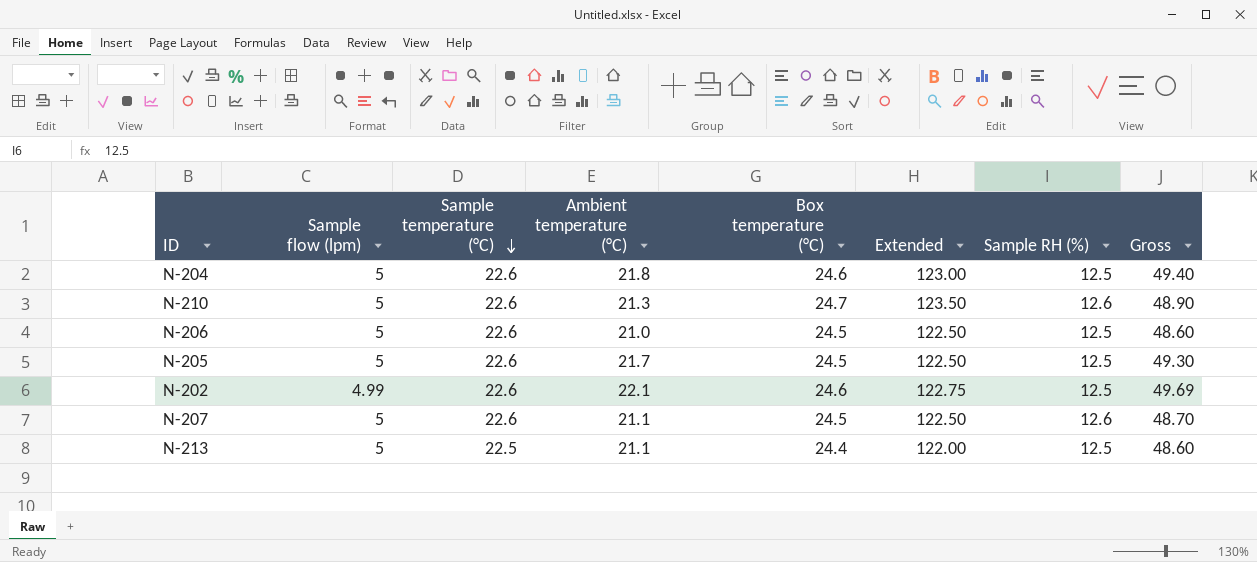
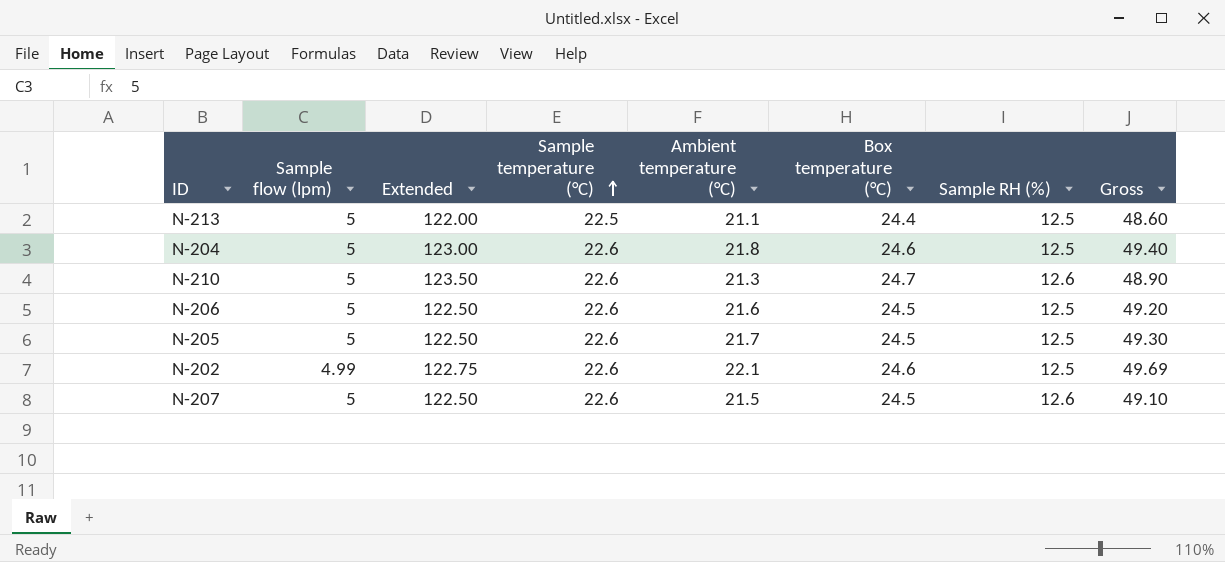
row order: Sample temperature (°C) descending -> Sample temperature (°C) ascending
column Extended | position: 6 -> 3
N-206 | Ambient temperature (°C): 21.0 -> 21.6
N-206 | Gross: 48.60 -> 49.20
N-207 | Ambient temperature (°C): 21.1 -> 21.5
N-207 | Gross: 48.70 -> 49.10

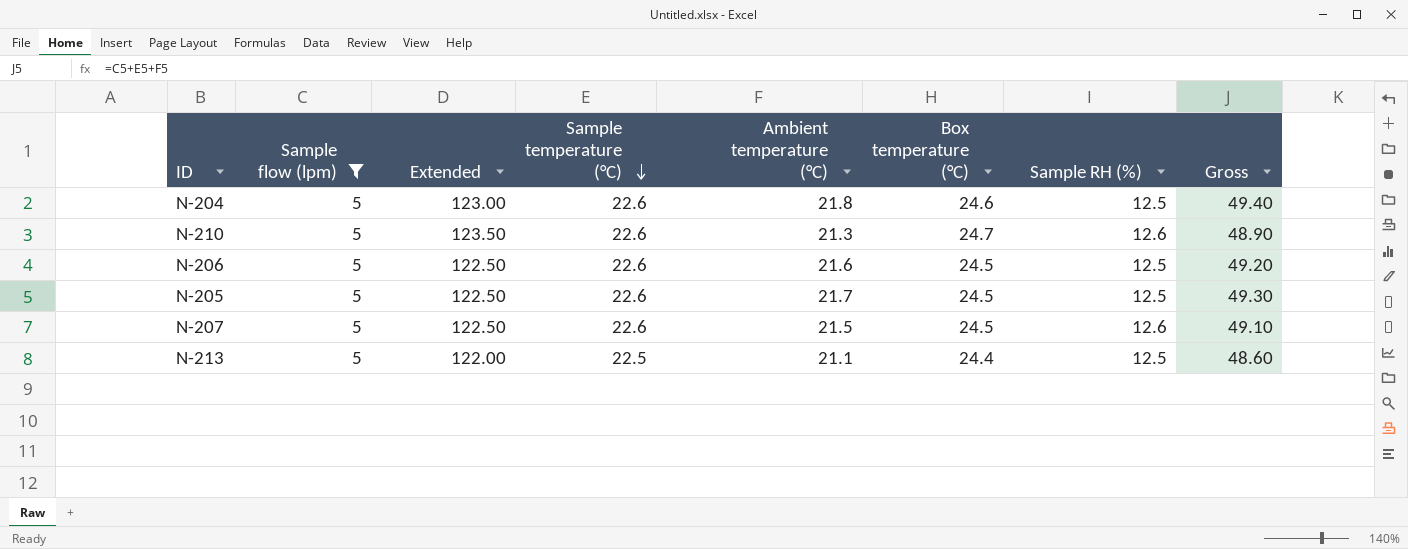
filter: none -> Sample flow (lpm) = 5
row order: Sample temperature (°C) ascending -> Sample temperature (°C) descending

